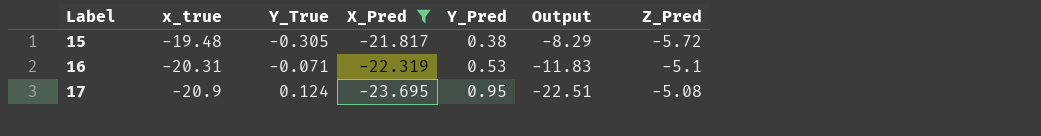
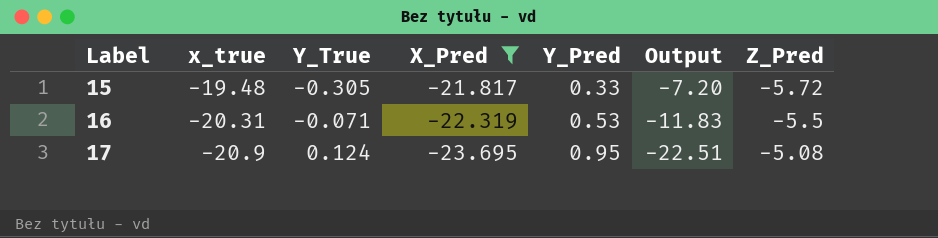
15 | Y_Pred: 0.38 -> 0.33
15 | Output: -8.29 -> -7.20
16 | Z_Pred: -5.1 -> -5.5

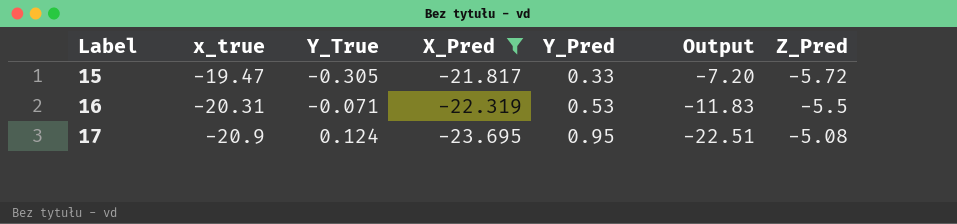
15 | x_true: -19.48 -> -19.47

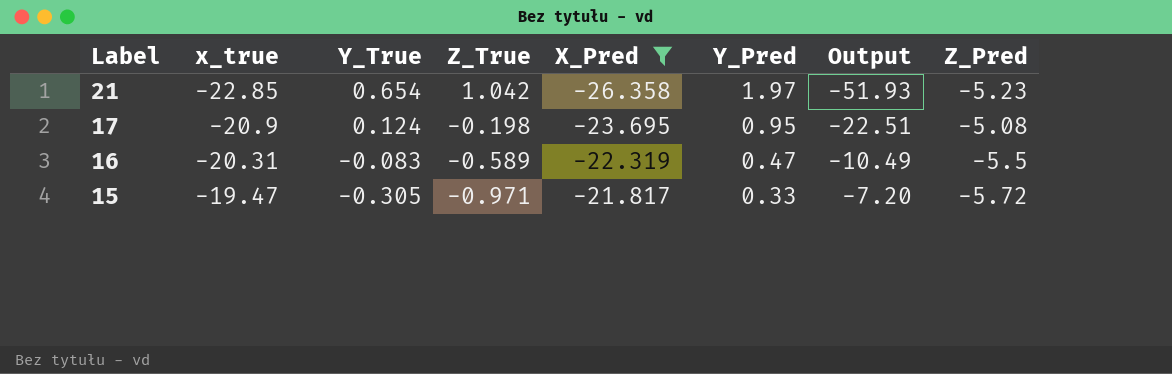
row order: Label ascending -> Label descending
column Z_True | position: none -> 4
row 21: none -> -22.85 | 0.654 | 1.042 | -26.358 | 1.97 | -51.93 | -5.23
16 | Y_True: -0.071 -> -0.083
16 | Y_Pred: 0.53 -> 0.47
16 | Output: -11.83 -> -10.49

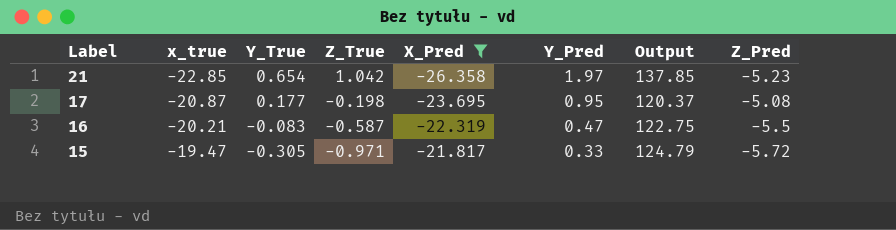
column Output | formula: [X_Pred] * [Y_Pred] -> [X_Pred] * [Z_Pred]
17 | x_true: -20.9 -> -20.87
17 | Y_True: 0.124 -> 0.177
16 | x_true: -20.31 -> -20.21
16 | Z_True: -0.589 -> -0.587

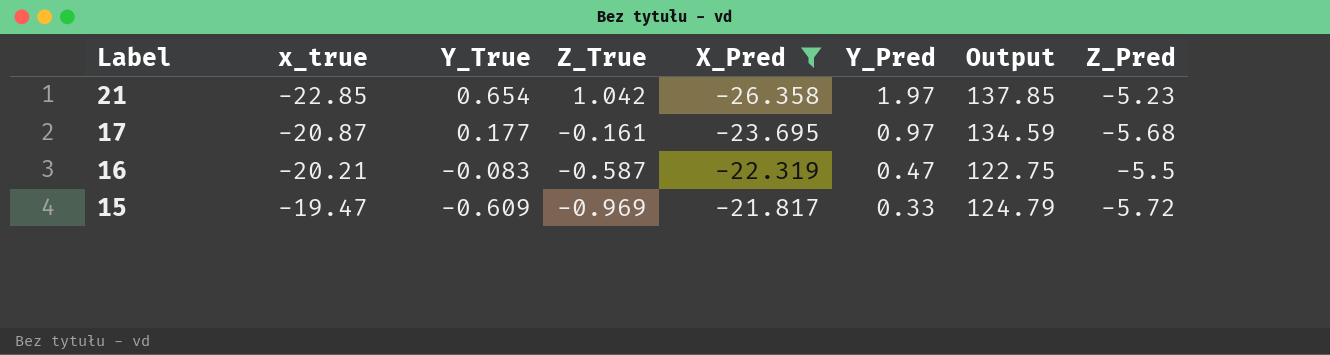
17 | Z_True: -0.198 -> -0.161
17 | Y_Pred: 0.95 -> 0.97
17 | Output: 120.37 -> 134.59
17 | Z_Pred: -5.08 -> -5.68
15 | Y_True: -0.305 -> -0.609
15 | Z_True: -0.971 -> -0.969

